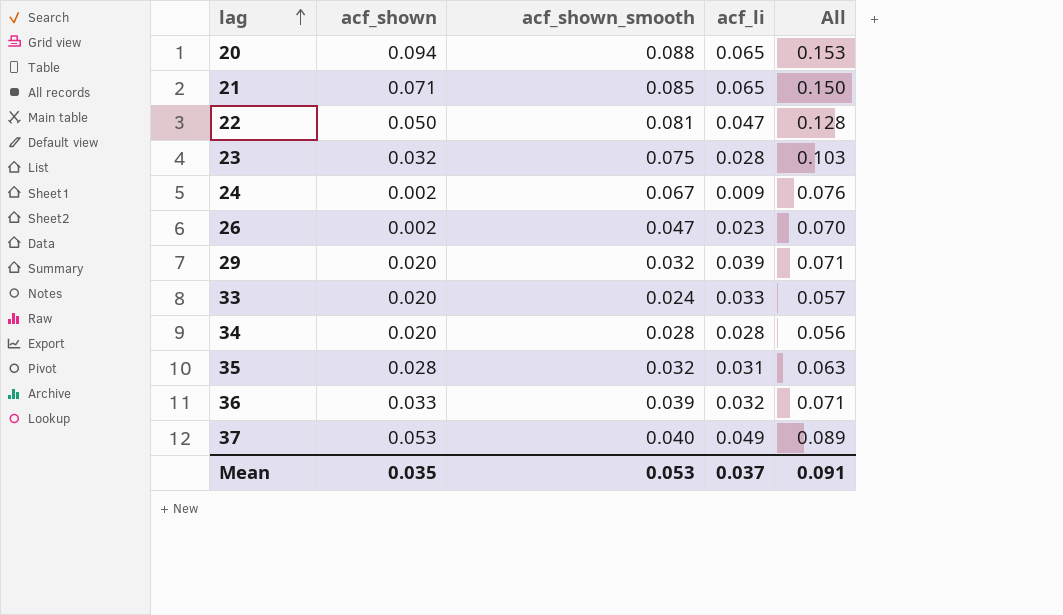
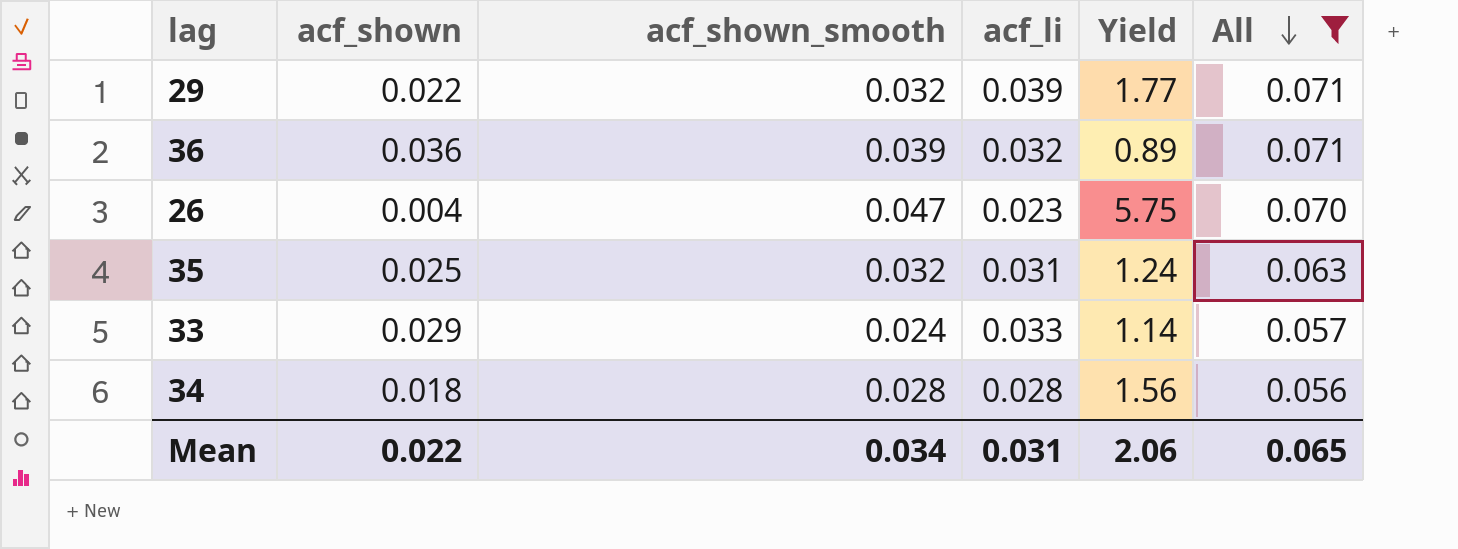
filter: none -> All <= 0.071
row order: lag ascending -> All descending
column Yield | formula: none -> [acf_li] / [acf_shown]
29 | acf_shown: 0.020 -> 0.022
36 | acf_shown: 0.033 -> 0.036
26 | acf_shown: 0.002 -> 0.004
35 | acf_shown: 0.028 -> 0.025
33 | acf_shown: 0.020 -> 0.029
34 | acf_shown: 0.020 -> 0.018
Mean | acf_shown: 0.035 -> 0.022
Mean | acf_shown_smooth: 0.053 -> 0.034
Mean | acf_li: 0.037 -> 0.031
Mean | All: 0.091 -> 0.065

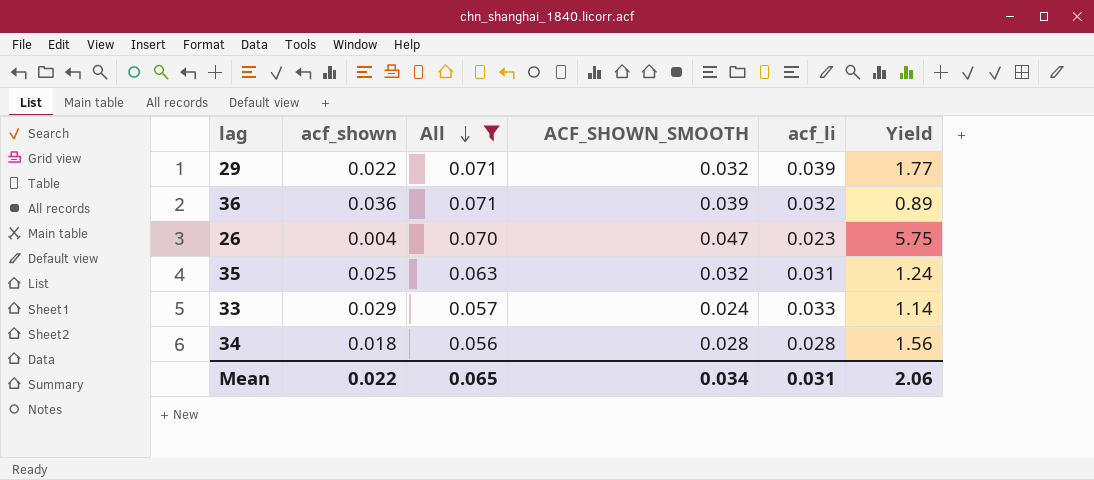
column All | position: 6 -> 3
column name: acf_shown_smooth -> ACF_SHOWN_SMOOTH

